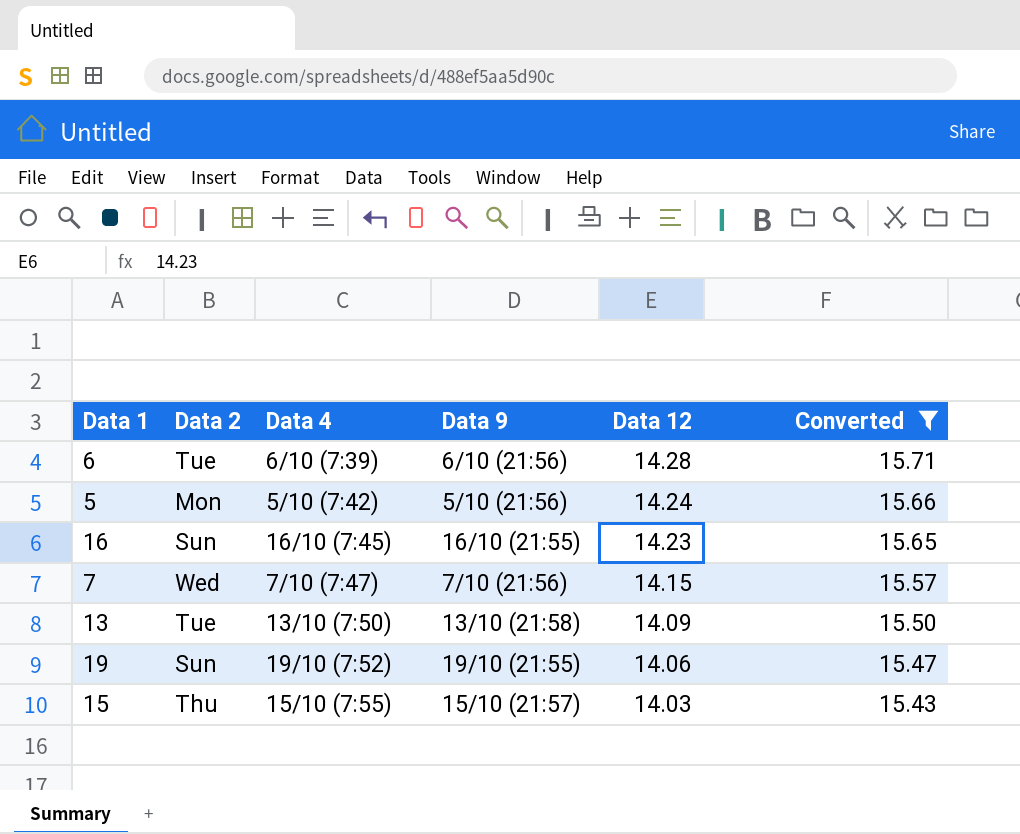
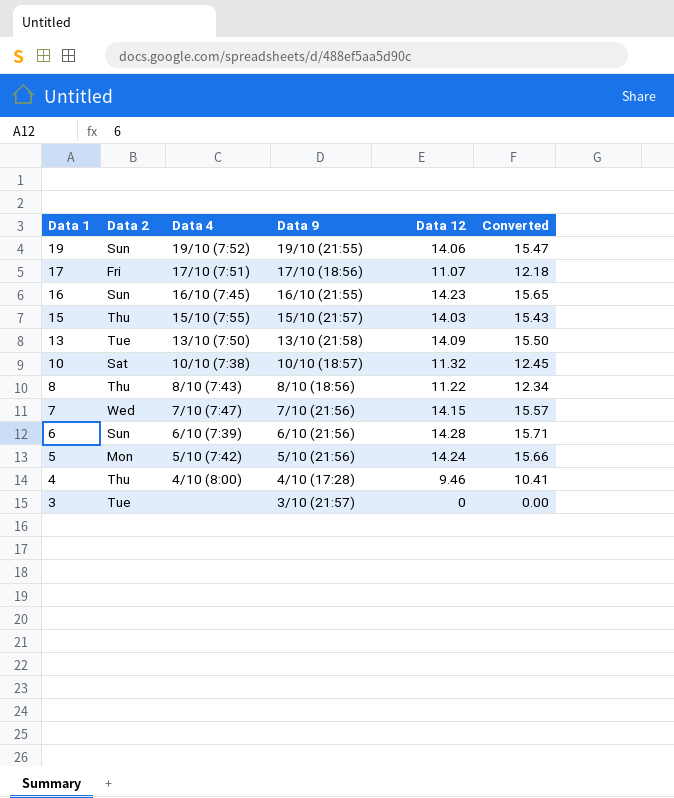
filter: Converted >= 15.43 -> none
row order: Data 12 descending -> Data 1 descending
6 | Data 2: Tue -> Sun

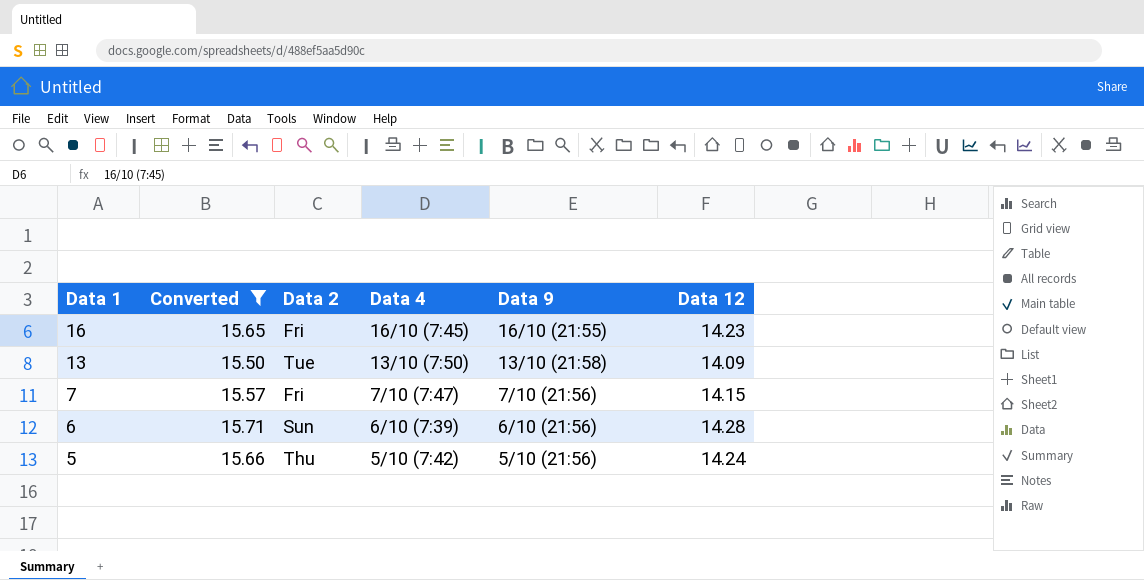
filter: none -> Converted >= 15.50
column Converted | position: 6 -> 2
16 | Data 2: Sun -> Fri
7 | Data 2: Wed -> Fri
5 | Data 2: Mon -> Thu

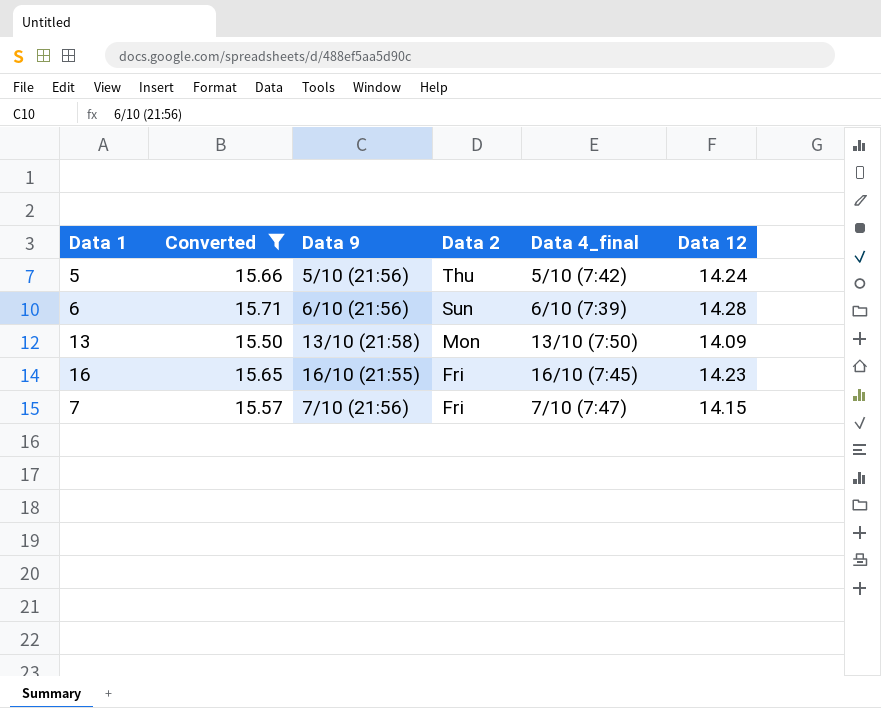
row order: Data 1 descending -> Data 2 descending
column Data 9 | position: 5 -> 3
column name: Data 4 -> Data 4_final
13 | Data 2: Tue -> Mon

